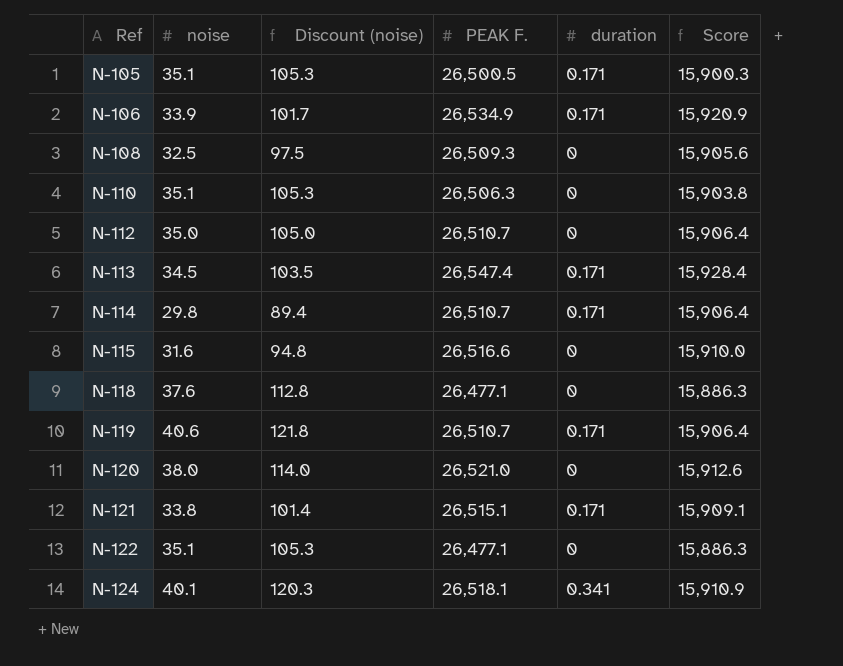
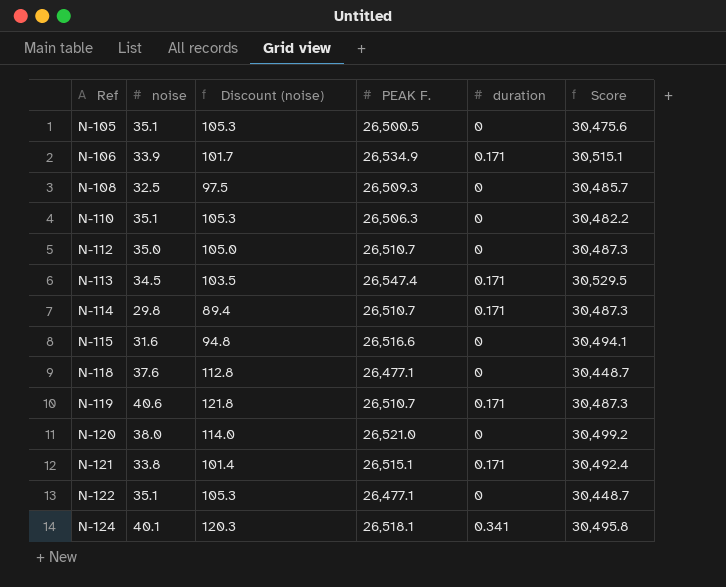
column Score | formula: [PEAK F.] * 0.6 -> [PEAK F.] * 1.15
N-105 | duration: 0.171 -> 0

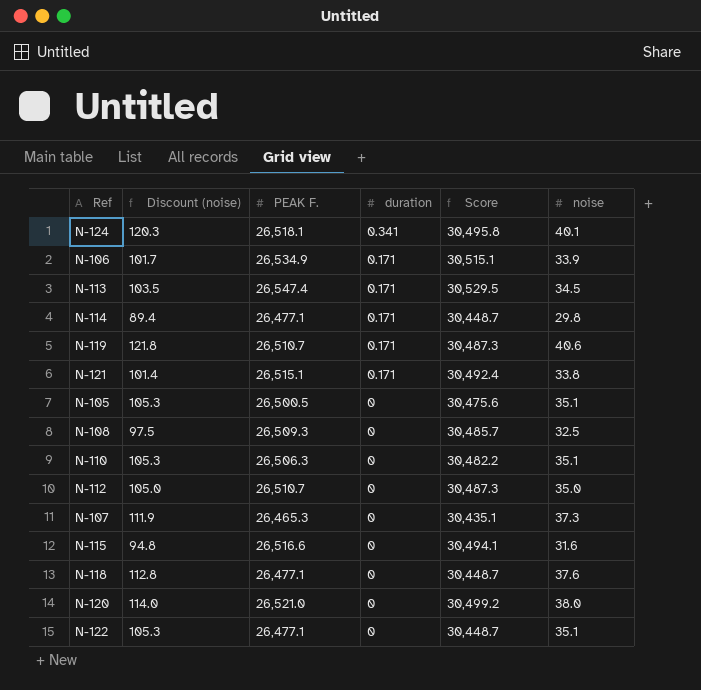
row order: Ref ascending -> duration descending
column noise | position: 2 -> 6
N-114 | PEAK F.: 26,510.7 -> 26,477.1
N-114 | Score: 30,487.3 -> 30,448.7
row N-107: none -> 111.9 | 26,465.3 | 0 | 30,435.1 | 37.3

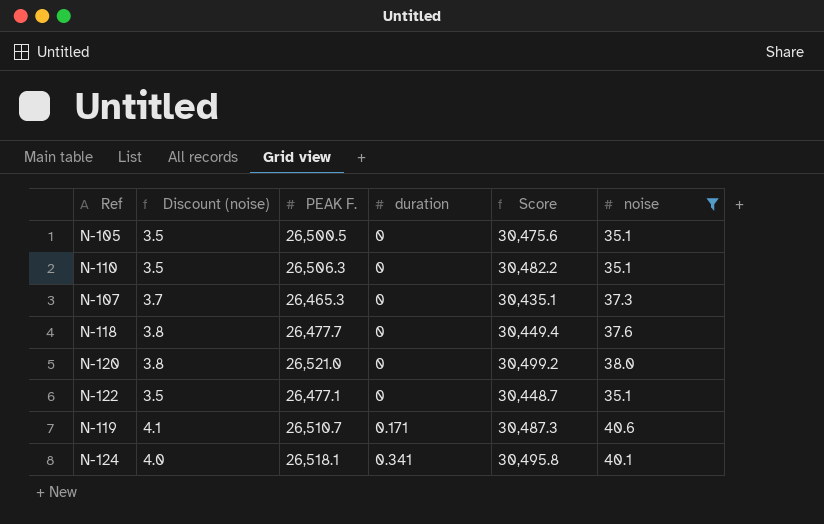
filter: none -> noise >= 35.1
row order: duration descending -> duration ascending
column Discount (noise) | formula: [noise] * 3 -> [noise] * 0.1
N-118 | PEAK F.: 26,477.1 -> 26,477.7
N-118 | Score: 30,448.7 -> 30,449.4

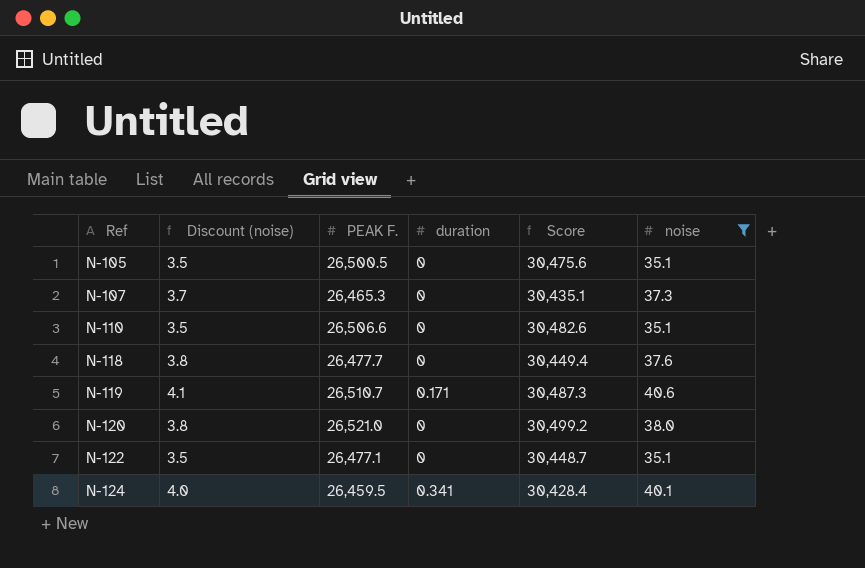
row order: duration ascending -> Ref ascending
N-110 | PEAK F.: 26,506.3 -> 26,506.6
N-110 | Score: 30,482.2 -> 30,482.6
N-124 | PEAK F.: 26,518.1 -> 26,459.5
N-124 | Score: 30,495.8 -> 30,428.4

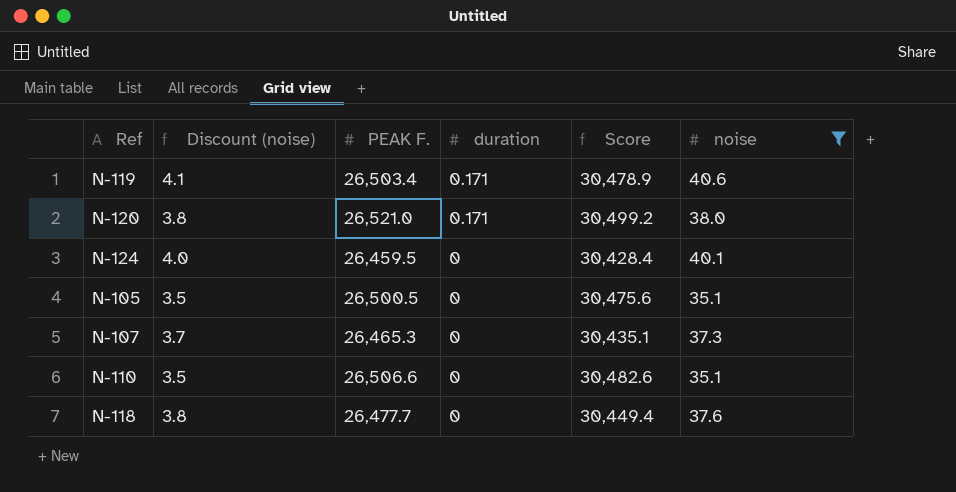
row order: Ref ascending -> duration descending
row N-122: 3.5 | 26,477.1 | 0 | 30,448.7 | 35.1 -> none
N-119 | PEAK F.: 26,510.7 -> 26,503.4
N-119 | Score: 30,487.3 -> 30,478.9
N-120 | duration: 0 -> 0.171
N-124 | duration: 0.341 -> 0

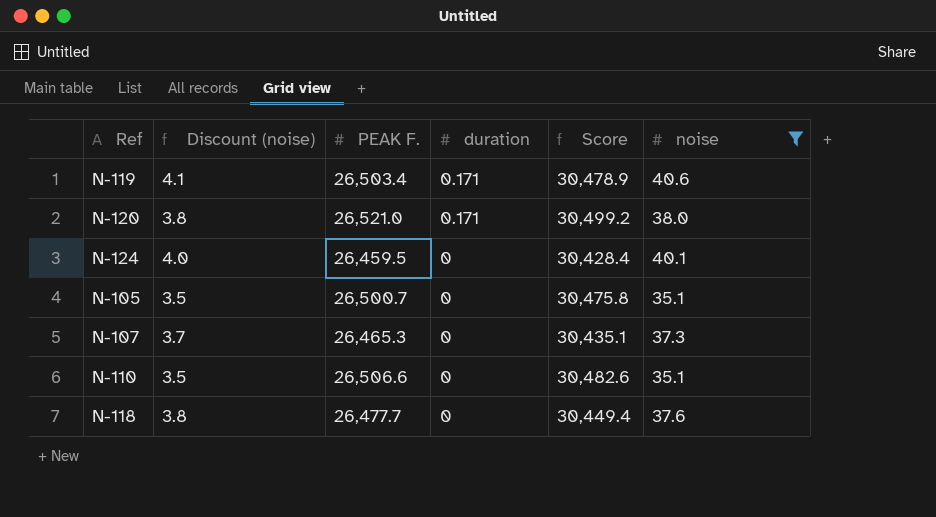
N-105 | PEAK F.: 26,500.5 -> 26,500.7
N-105 | Score: 30,475.6 -> 30,475.8

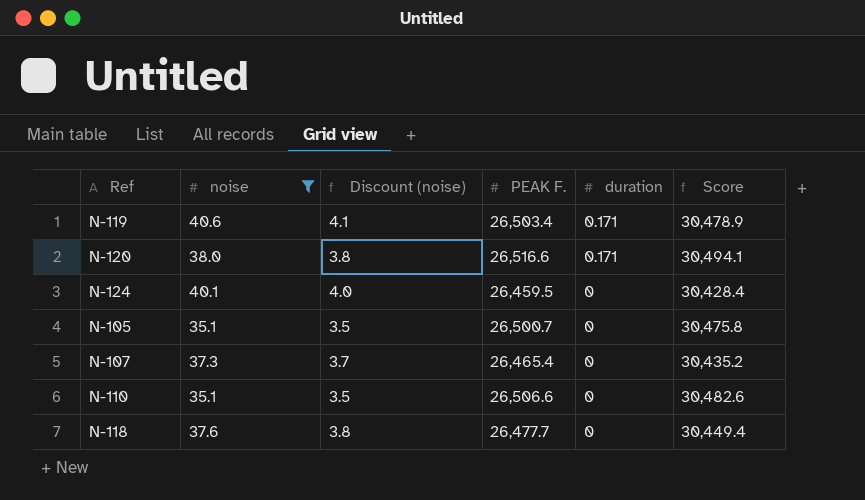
column noise | position: 6 -> 2
N-120 | PEAK F.: 26,521.0 -> 26,516.6
N-120 | Score: 30,499.2 -> 30,494.1
N-107 | PEAK F.: 26,465.3 -> 26,465.4
N-107 | Score: 30,435.1 -> 30,435.2

